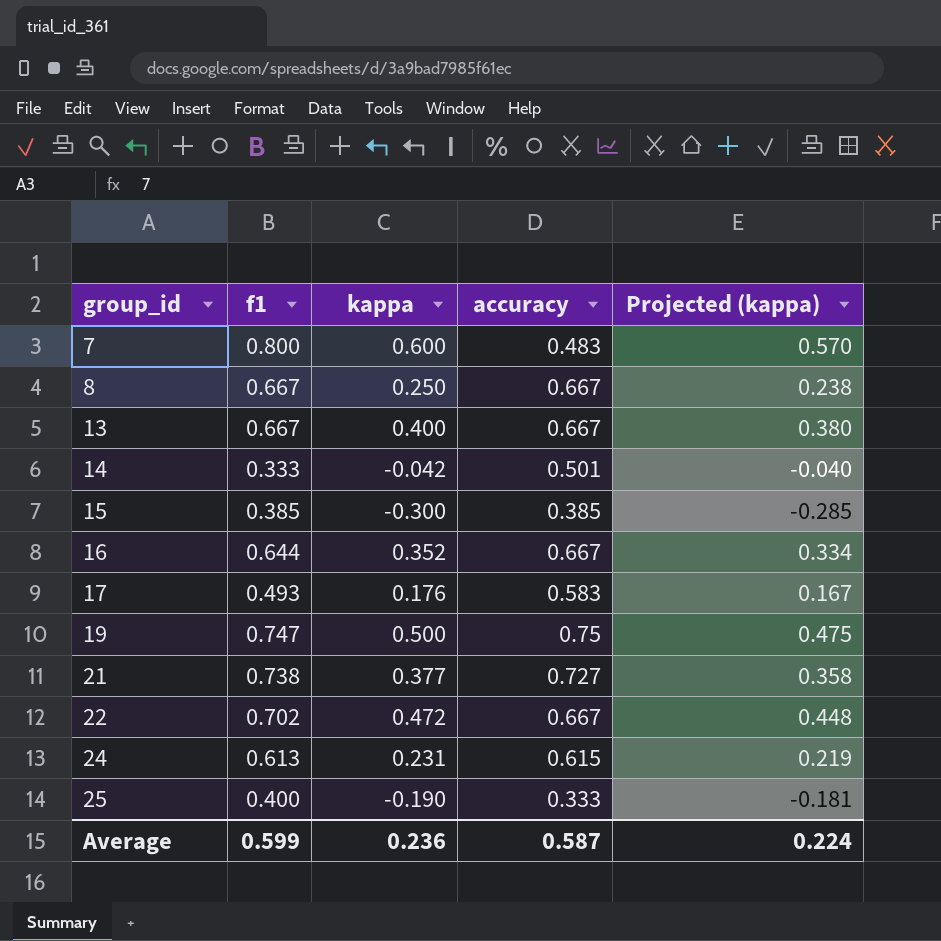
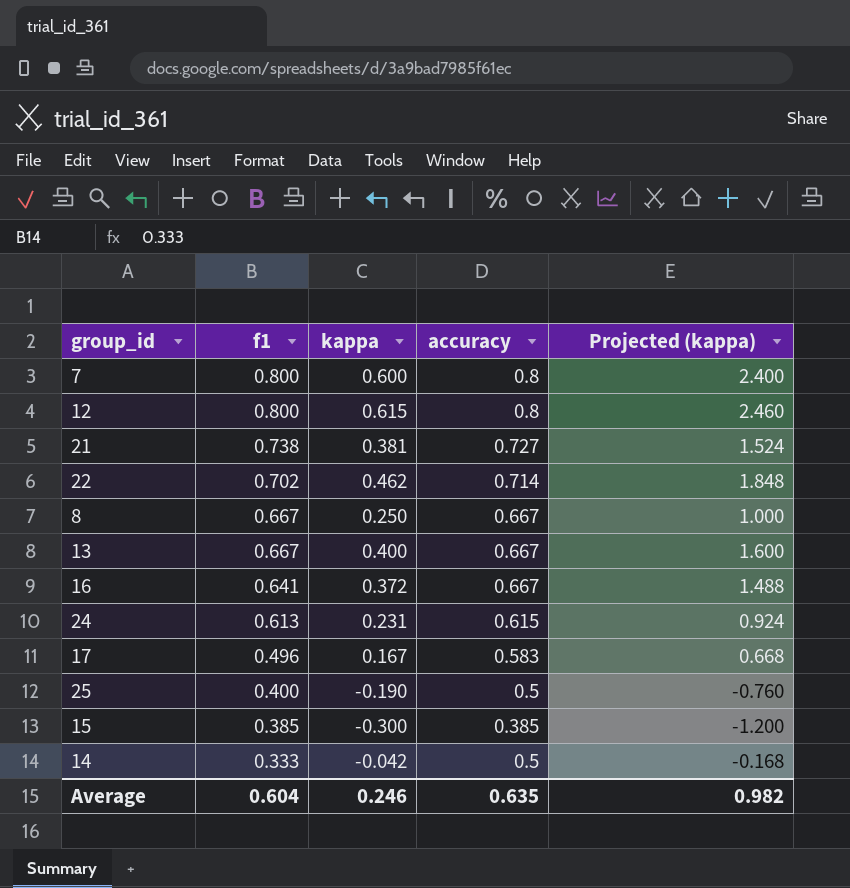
row order: group_id ascending -> f1 descending
column Projected (kappa) | formula: [kappa] * 0.95 -> [kappa] * 4
row 19: 0.747 | 0.500 | 0.75 | 0.475 -> none
7 | accuracy: 0.483 -> 0.8
row 12: none -> 0.800 | 0.615 | 0.8 | 2.460
21 | kappa: 0.377 -> 0.381
22 | kappa: 0.472 -> 0.462
22 | accuracy: 0.667 -> 0.714
16 | f1: 0.644 -> 0.641
16 | kappa: 0.352 -> 0.372
17 | f1: 0.493 -> 0.496
17 | kappa: 0.176 -> 0.167
25 | accuracy: 0.333 -> 0.5
14 | accuracy: 0.501 -> 0.5
Average | f1: 0.599 -> 0.604
Average | kappa: 0.236 -> 0.246
Average | accuracy: 0.587 -> 0.635
Average | Projected (kappa): 0.224 -> 0.982

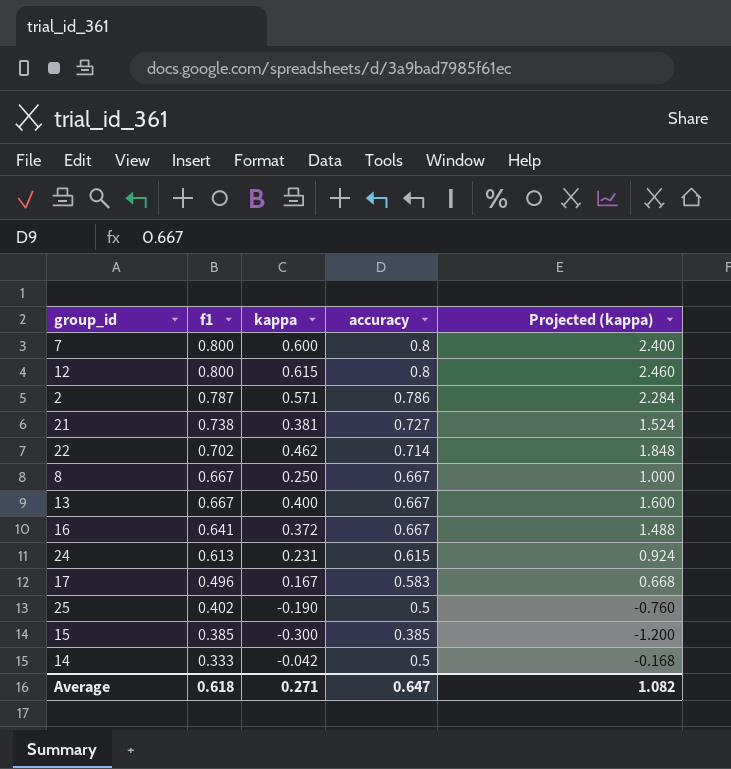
row 2: none -> 0.787 | 0.571 | 0.786 | 2.284
25 | f1: 0.400 -> 0.402
Average | f1: 0.604 -> 0.618
Average | kappa: 0.246 -> 0.271
Average | accuracy: 0.635 -> 0.647
Average | Projected (kappa): 0.982 -> 1.082

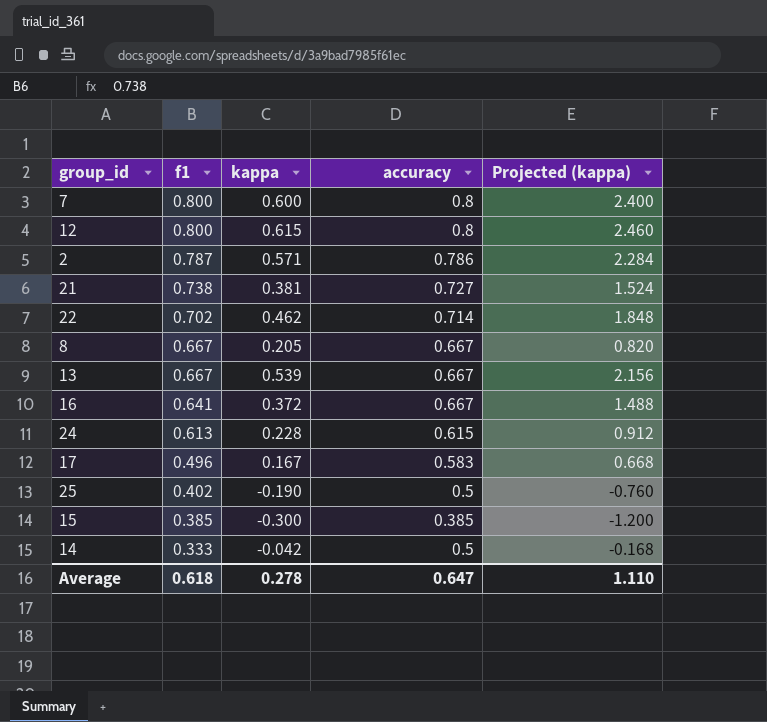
8 | kappa: 0.250 -> 0.205
8 | Projected (kappa): 1.000 -> 0.820
13 | kappa: 0.400 -> 0.539
13 | Projected (kappa): 1.600 -> 2.156
24 | kappa: 0.231 -> 0.228
24 | Projected (kappa): 0.924 -> 0.912
Average | kappa: 0.271 -> 0.278
Average | Projected (kappa): 1.082 -> 1.110

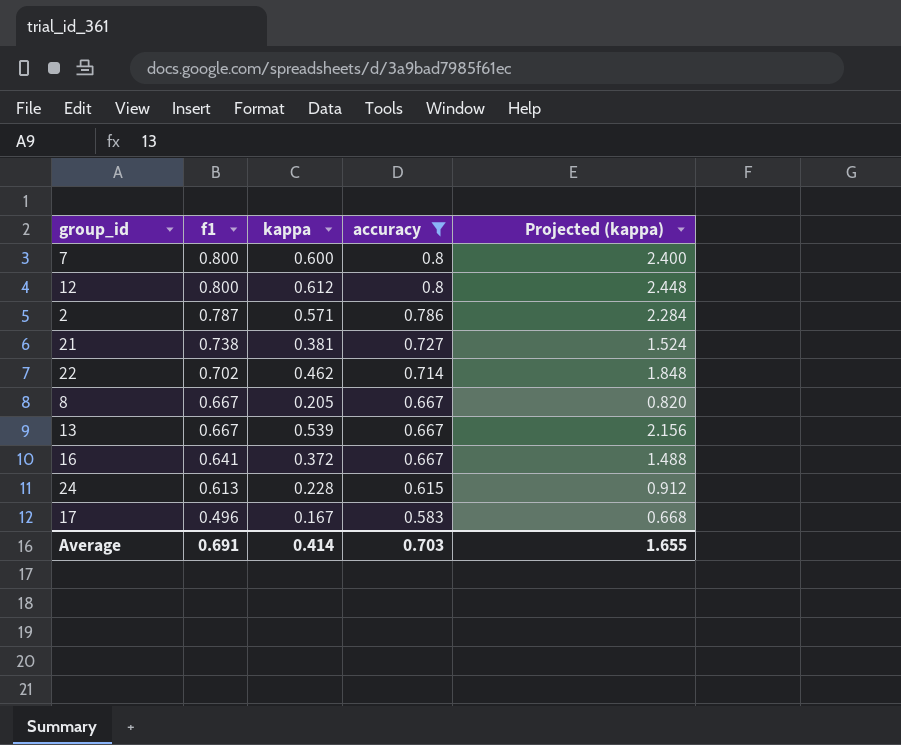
filter: none -> accuracy >= 0.583
12 | kappa: 0.615 -> 0.612
12 | Projected (kappa): 2.460 -> 2.448
Average | f1: 0.618 -> 0.691
Average | kappa: 0.278 -> 0.414
Average | accuracy: 0.647 -> 0.703
Average | Projected (kappa): 1.110 -> 1.655

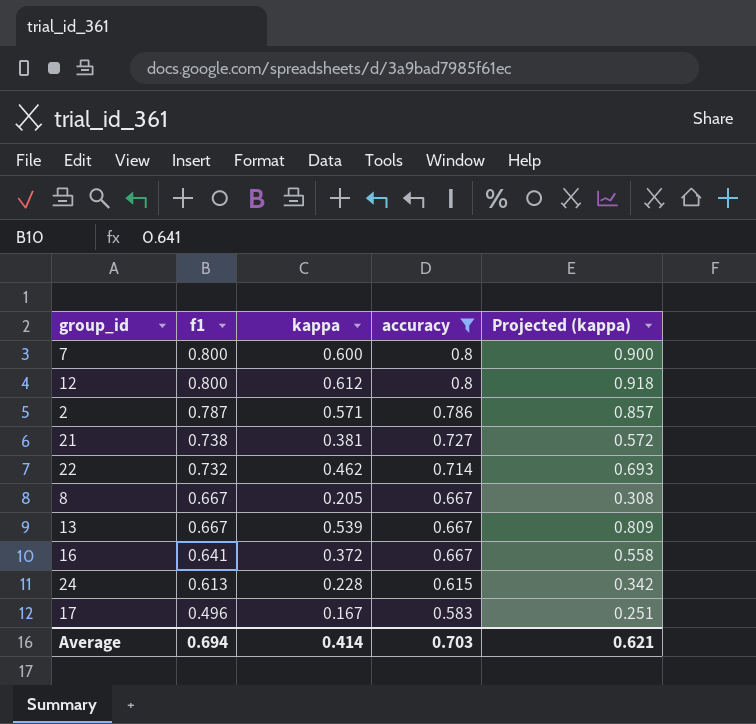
column Projected (kappa) | formula: [kappa] * 4 -> [kappa] * 1.5
22 | f1: 0.702 -> 0.732
Average | f1: 0.691 -> 0.694
Average | Projected (kappa): 1.655 -> 0.621

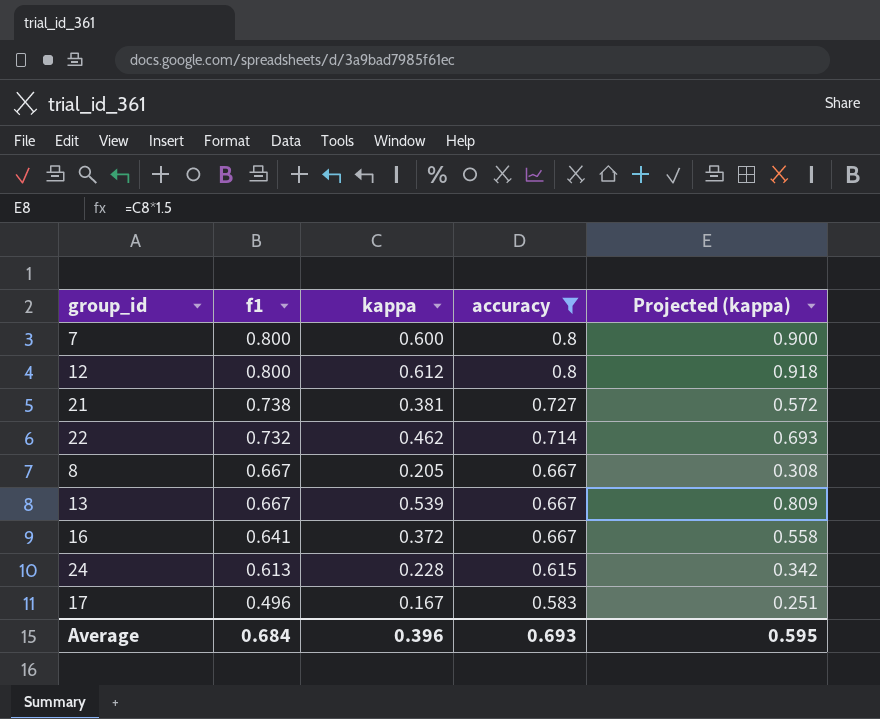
row 2: 0.787 | 0.571 | 0.786 | 0.857 -> none
Average | f1: 0.694 -> 0.684
Average | kappa: 0.414 -> 0.396
Average | accuracy: 0.703 -> 0.693
Average | Projected (kappa): 0.621 -> 0.595

